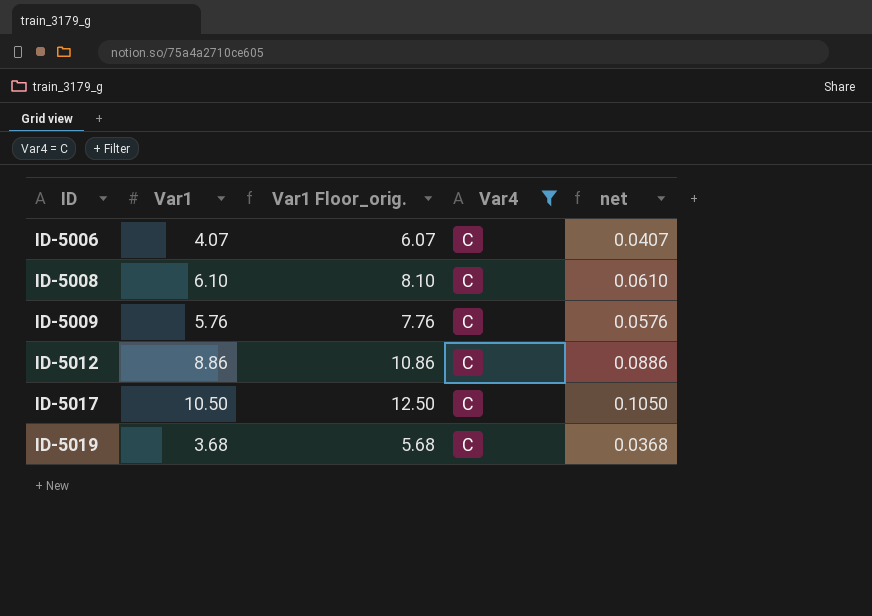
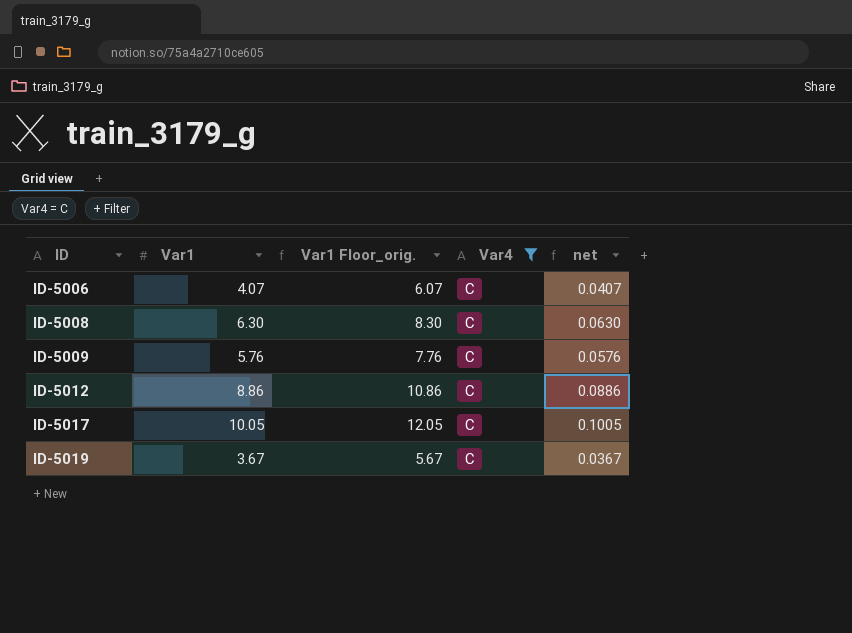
ID-5008 | Var1: 6.10 -> 6.30
ID-5008 | Var1 Floor_orig.: 8.10 -> 8.30
ID-5008 | net: 0.0610 -> 0.0630
ID-5017 | Var1: 10.50 -> 10.05
ID-5017 | Var1 Floor_orig.: 12.50 -> 12.05
ID-5017 | net: 0.1050 -> 0.1005
ID-5019 | Var1: 3.68 -> 3.67
ID-5019 | Var1 Floor_orig.: 5.68 -> 5.67
ID-5019 | net: 0.0368 -> 0.0367

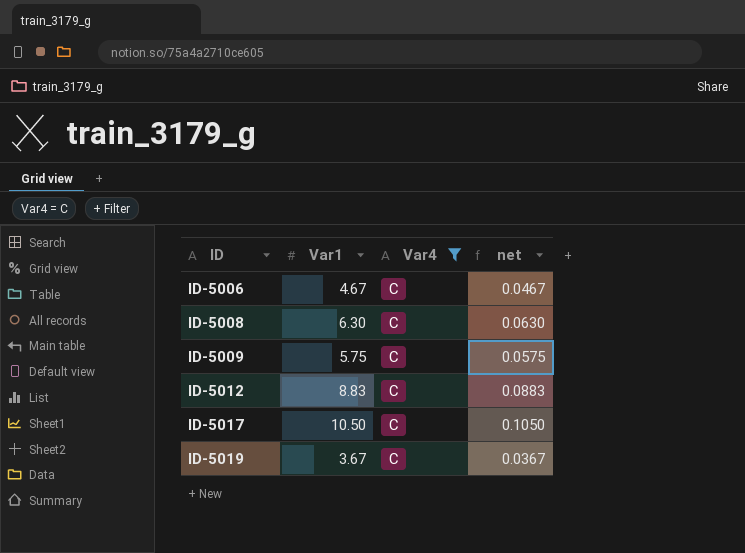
column Var1 Floor_orig. | formula: [Var1] + 2 -> none
ID-5006 | Var1: 4.07 -> 4.67
ID-5006 | net: 0.0407 -> 0.0467
ID-5009 | Var1: 5.76 -> 5.75
ID-5009 | net: 0.0576 -> 0.0575
ID-5012 | Var1: 8.86 -> 8.83
ID-5012 | net: 0.0886 -> 0.0883
ID-5017 | Var1: 10.05 -> 10.50
ID-5017 | net: 0.1005 -> 0.1050

